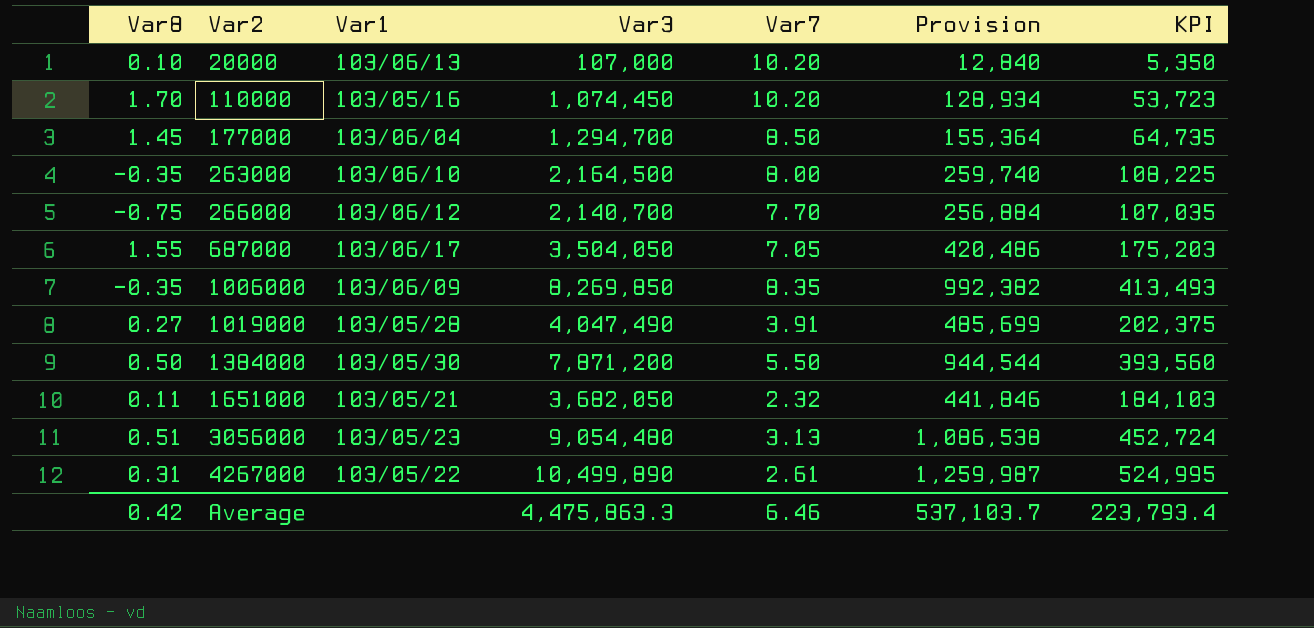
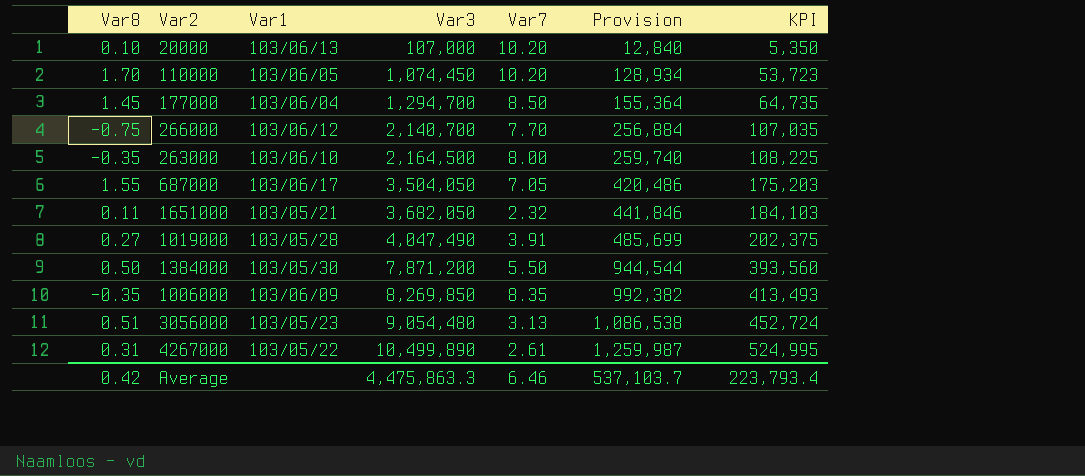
row order: Var2 ascending -> Var3 ascending
110000 | Var1: 103/05/16 -> 103/06/05

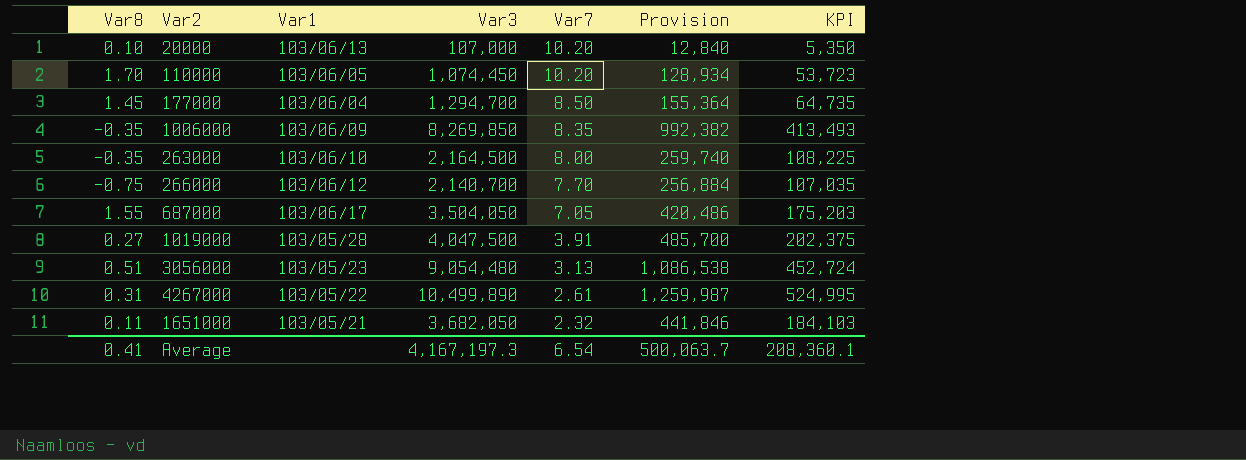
row order: Var3 ascending -> Var7 descending
row 1384000: 0.50 | 103/05/30 | 7,871,200 | 5.50 | 944,544 | 393,560 -> none
1019000 | Var3: 4,047,490 -> 4,047,500
1019000 | Provision: 485,699 -> 485,700
Average | Var8: 0.42 -> 0.41
Average | Var3: 4,475,863.3 -> 4,167,197.3
Average | Var7: 6.46 -> 6.54
Average | Provision: 537,103.7 -> 500,063.7
Average | KPI: 223,793.4 -> 208,360.1

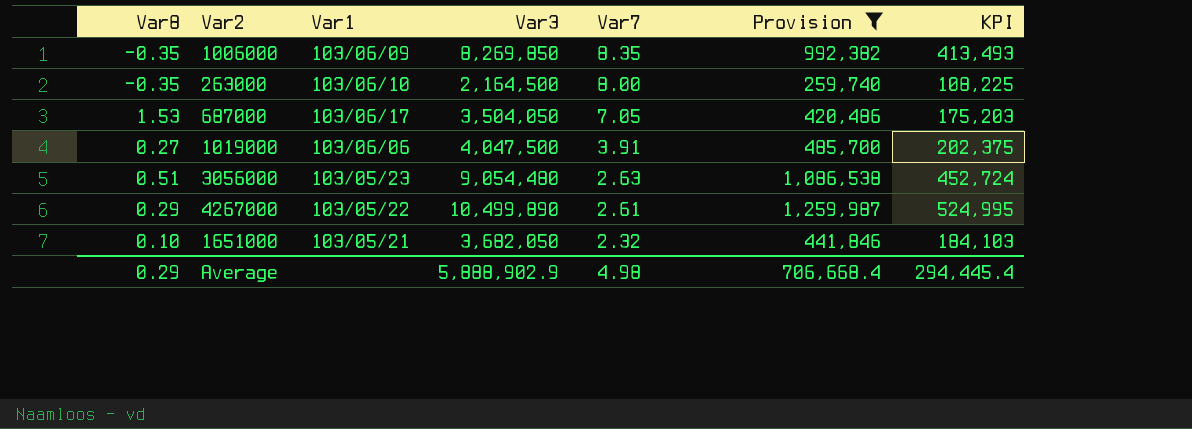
filter: none -> Provision >= 259,740
687000 | Var8: 1.55 -> 1.53
1019000 | Var1: 103/05/28 -> 103/06/06
3056000 | Var7: 3.13 -> 2.63
4267000 | Var8: 0.31 -> 0.29
1651000 | Var8: 0.11 -> 0.10
Average | Var8: 0.41 -> 0.29
Average | Var3: 4,167,197.3 -> 5,888,902.9
Average | Var7: 6.54 -> 4.98
Average | Provision: 500,063.7 -> 706,668.4
Average | KPI: 208,360.1 -> 294,445.4

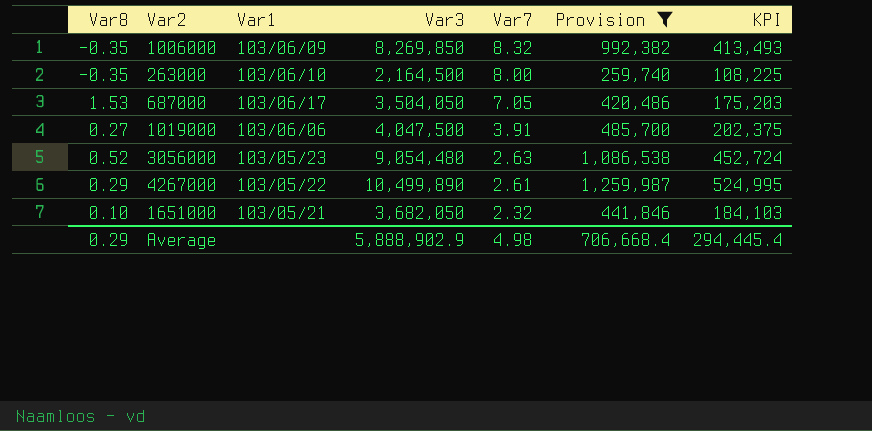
1006000 | Var7: 8.35 -> 8.32
3056000 | Var8: 0.51 -> 0.52

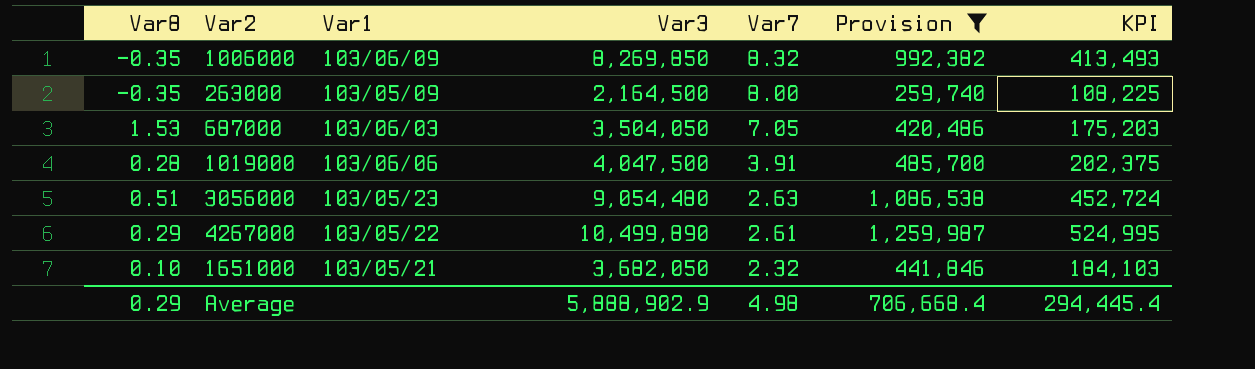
263000 | Var1: 103/06/10 -> 103/05/09
687000 | Var1: 103/06/17 -> 103/06/03
1019000 | Var8: 0.27 -> 0.28
3056000 | Var8: 0.52 -> 0.51

